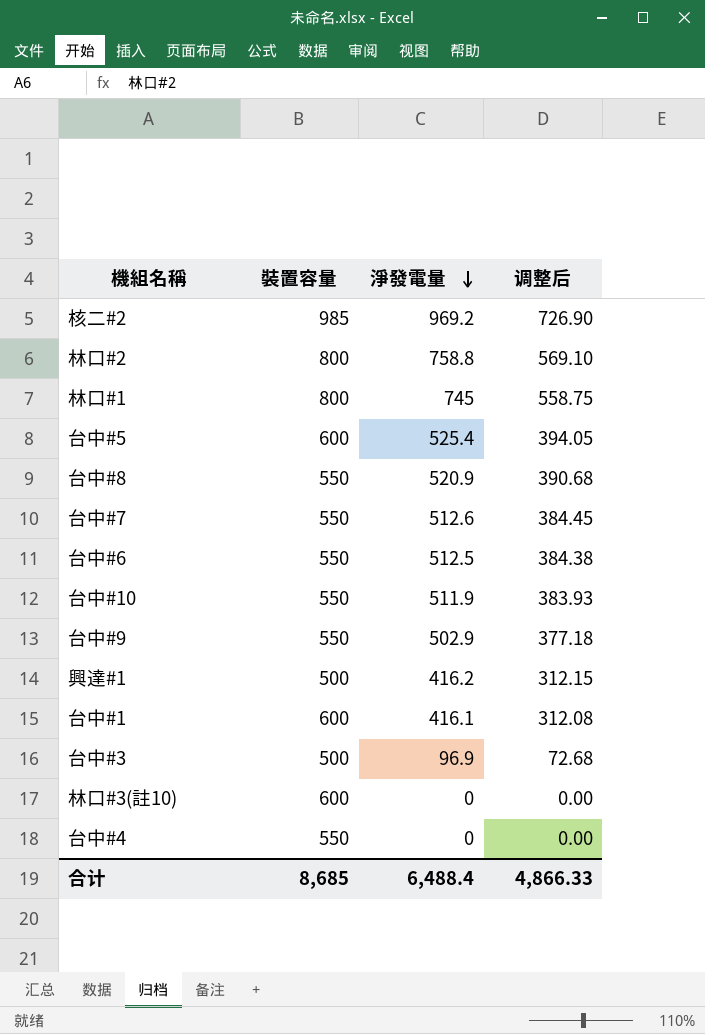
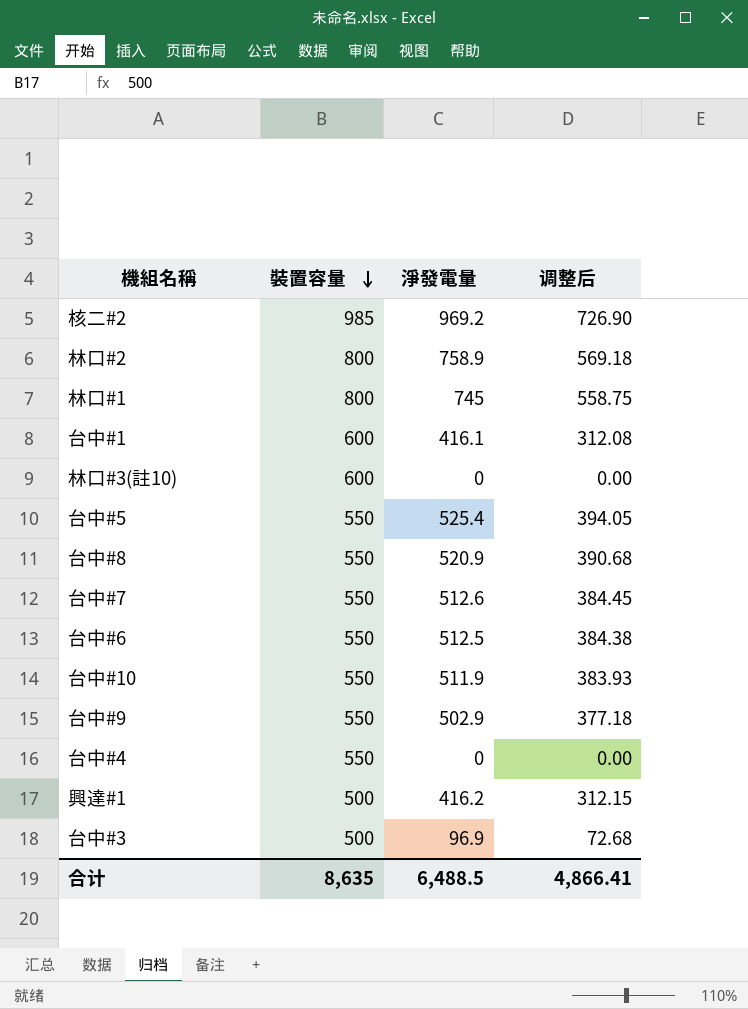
row order: 淨發電量 descending -> 裝置容量 descending
林口#2 | 淨發電量: 758.8 -> 758.9
林口#2 | 调整后: 569.10 -> 569.18
台中#5 | 裝置容量: 600 -> 550
合计 | 裝置容量: 8,685 -> 8,635
合计 | 淨發電量: 6,488.4 -> 6,488.5
合计 | 调整后: 4,866.33 -> 4,866.41

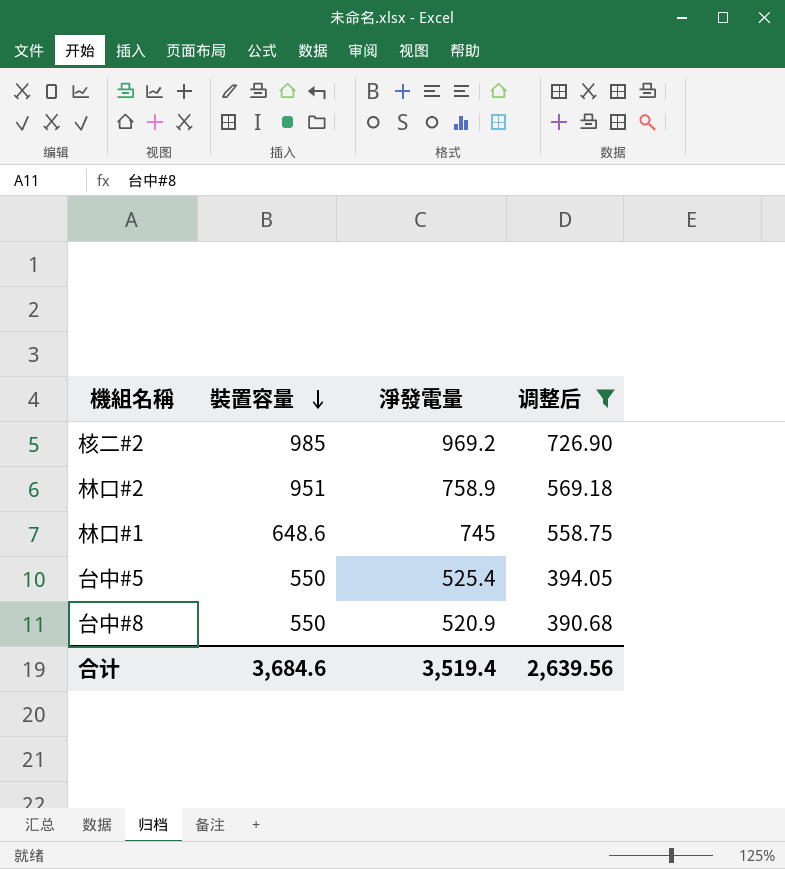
filter: none -> 调整后 >= 390.68
林口#2 | 裝置容量: 800 -> 951
林口#1 | 裝置容量: 800 -> 648.6
合计 | 裝置容量: 8,635 -> 3,684.6
合计 | 淨發電量: 6,488.5 -> 3,519.4
合计 | 调整后: 4,866.41 -> 2,639.56

